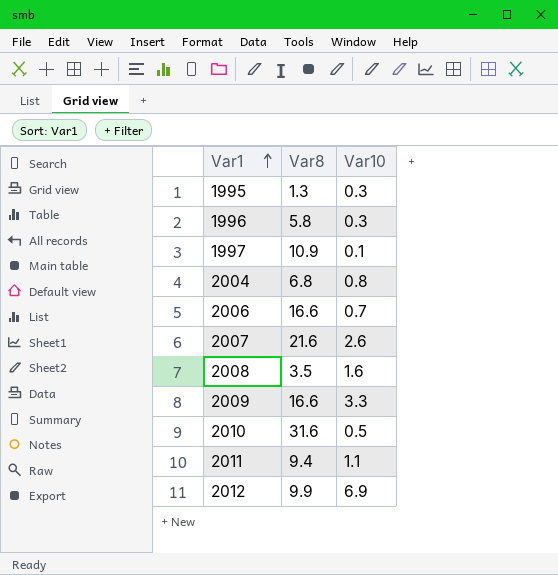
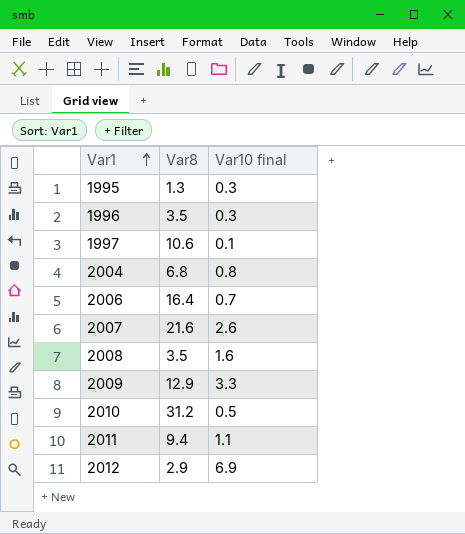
column name: Var10 -> Var10 final
1996 | Var8: 5.8 -> 3.5
1997 | Var8: 10.9 -> 10.6
2006 | Var8: 16.6 -> 16.4
2009 | Var8: 16.6 -> 12.9
2010 | Var8: 31.6 -> 31.2
2012 | Var8: 9.9 -> 2.9

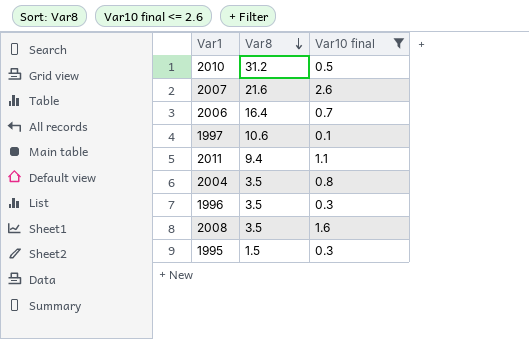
filter: none -> Var10 final <= 2.6
row order: Var1 ascending -> Var8 descending
2004 | Var8: 6.8 -> 3.5
1995 | Var8: 1.3 -> 1.5

